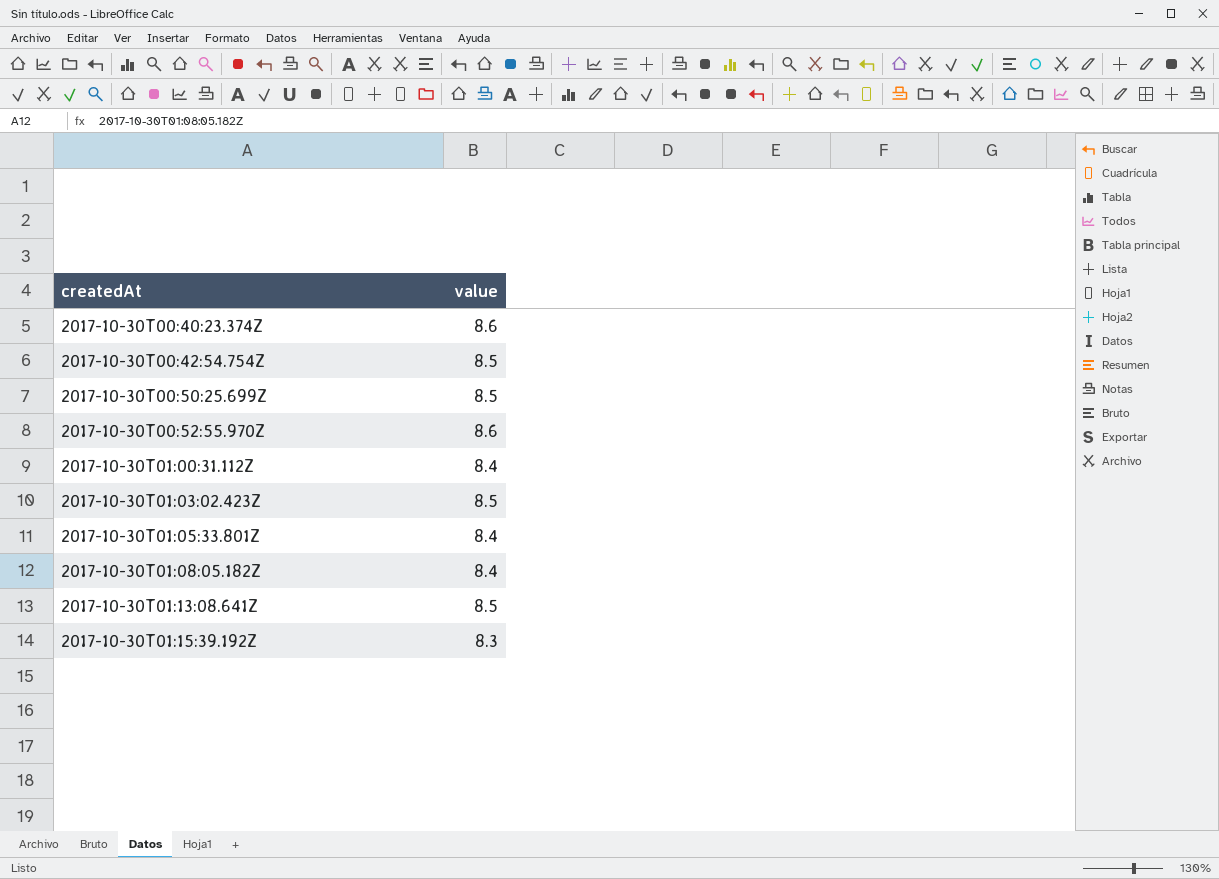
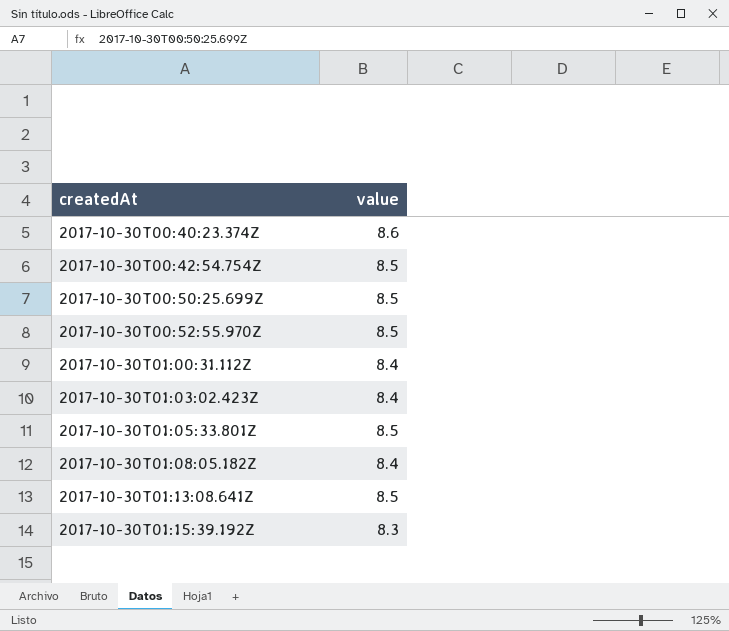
2017-10-30T00:52:55.970Z | value: 8.6 -> 8.5
2017-10-30T01:03:02.423Z | value: 8.5 -> 8.4
2017-10-30T01:05:33.801Z | value: 8.4 -> 8.5

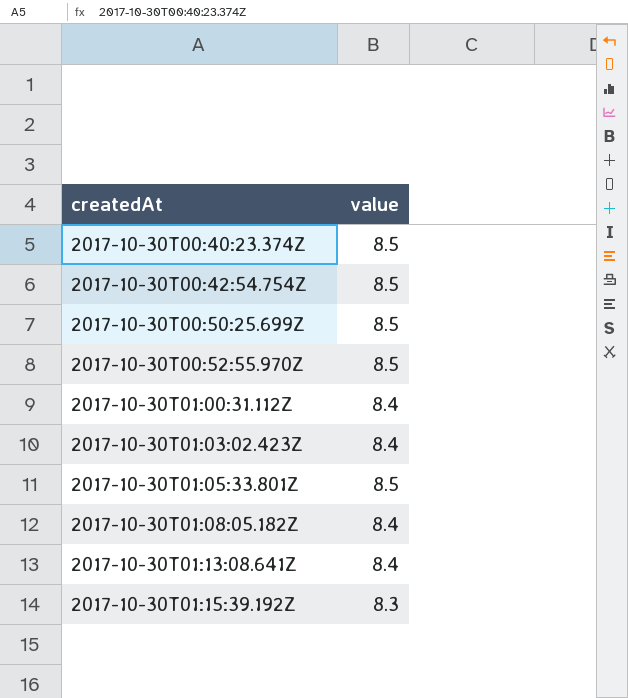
2017-10-30T00:40:23.374Z | value: 8.6 -> 8.5
2017-10-30T01:13:08.641Z | value: 8.5 -> 8.4

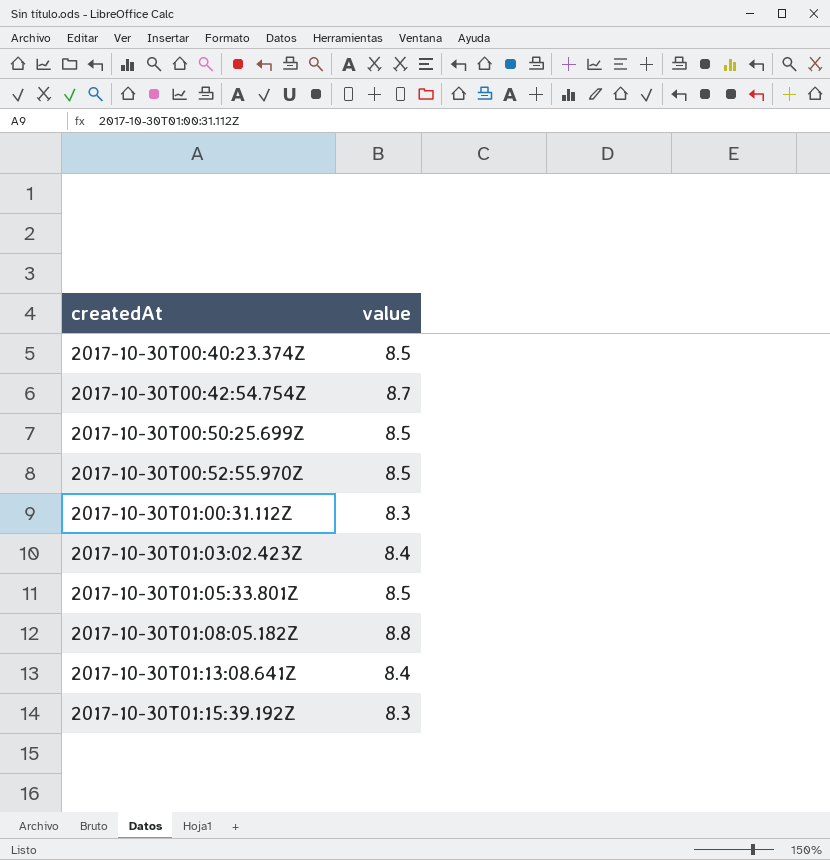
2017-10-30T00:42:54.754Z | value: 8.5 -> 8.7
2017-10-30T01:00:31.112Z | value: 8.4 -> 8.3
2017-10-30T01:08:05.182Z | value: 8.4 -> 8.8

